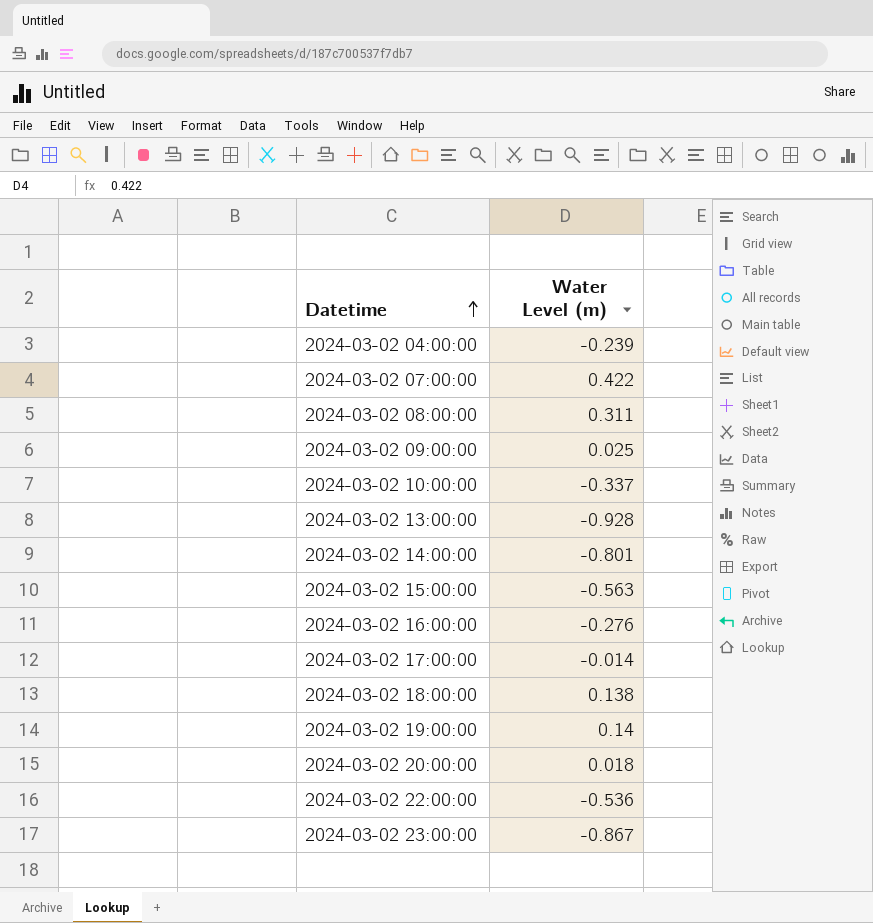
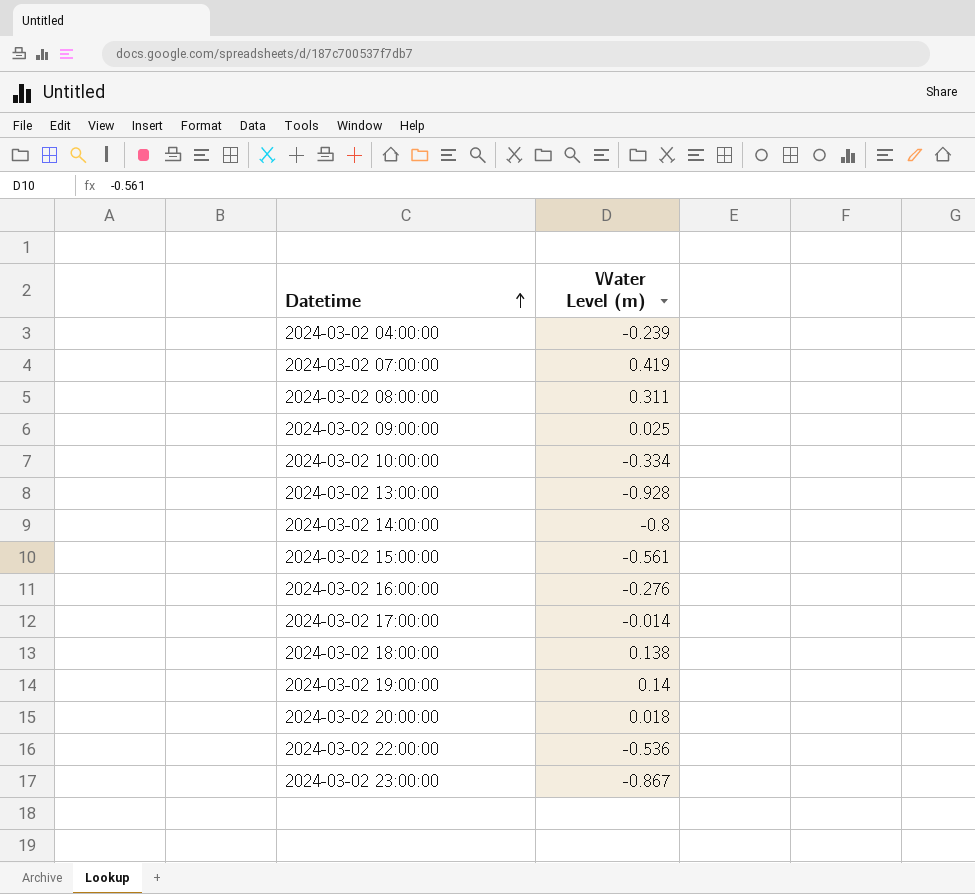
2024-03-02 07:00:00 | Water Level (m): 0.422 -> 0.419
2024-03-02 10:00:00 | Water Level (m): -0.337 -> -0.334
2024-03-02 14:00:00 | Water Level (m): -0.801 -> -0.8
2024-03-02 15:00:00 | Water Level (m): -0.563 -> -0.561

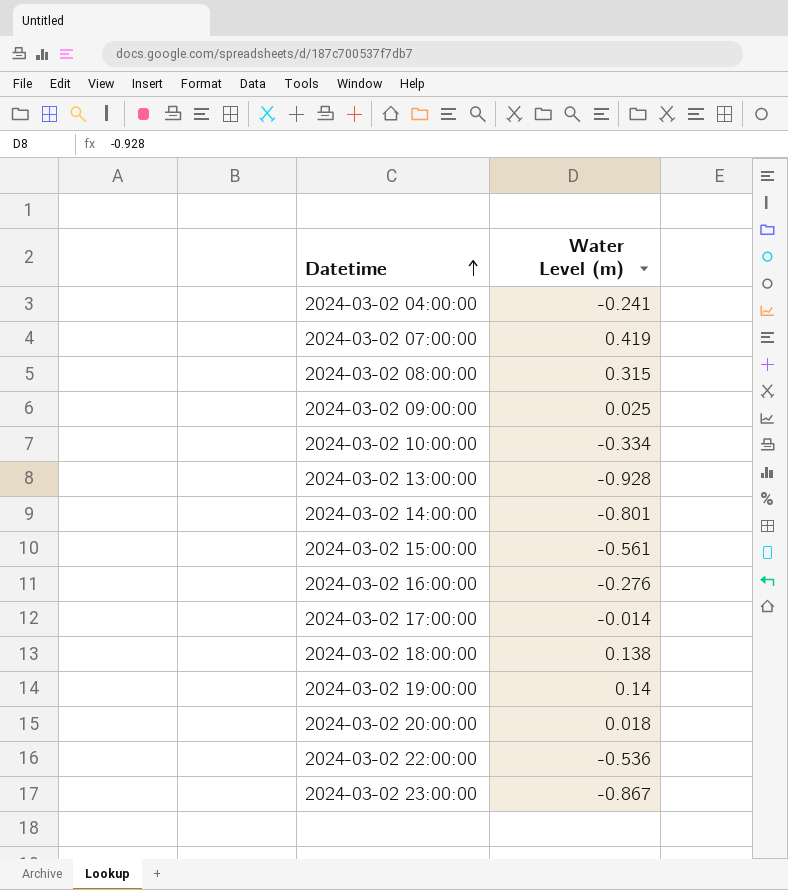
2024-03-02 04:00:00 | Water Level (m): -0.239 -> -0.241
2024-03-02 08:00:00 | Water Level (m): 0.311 -> 0.315
2024-03-02 14:00:00 | Water Level (m): -0.8 -> -0.801

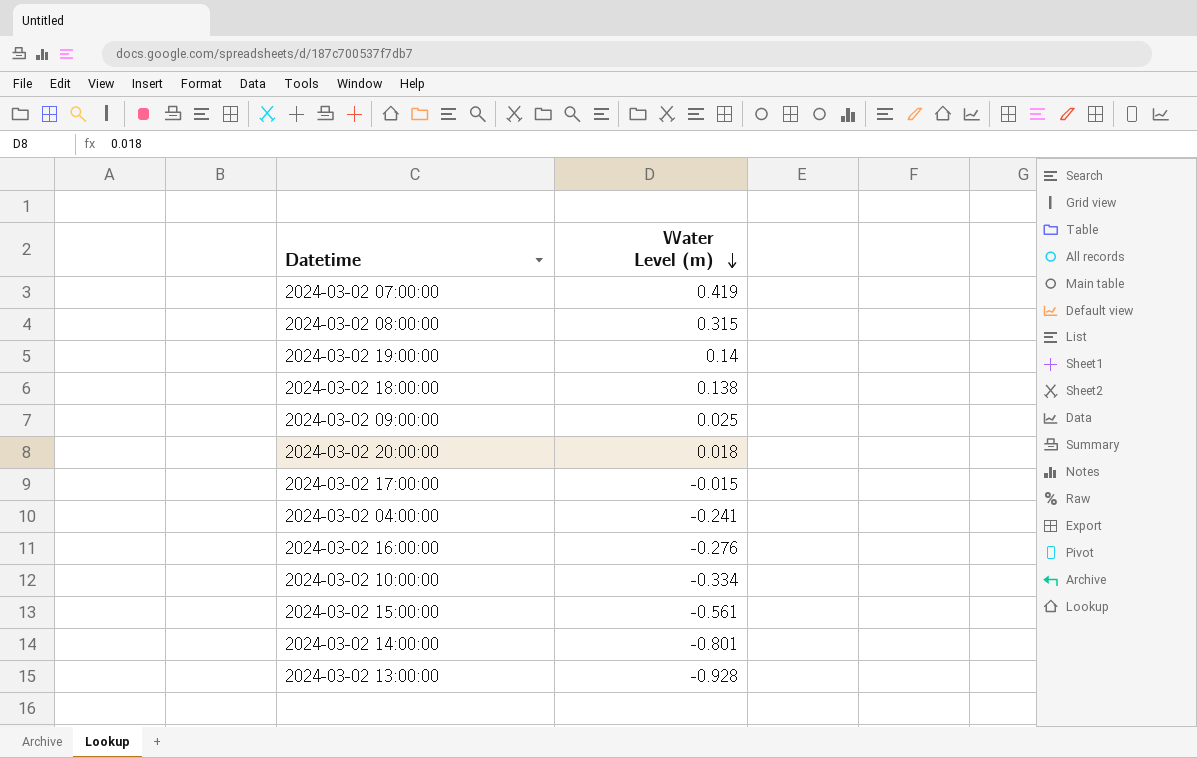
row order: Datetime ascending -> Water Level (m) descending
row 2024-03-02 22:00:00: -0.536 -> none
row 2024-03-02 23:00:00: -0.867 -> none
2024-03-02 17:00:00 | Water Level (m): -0.014 -> -0.015

